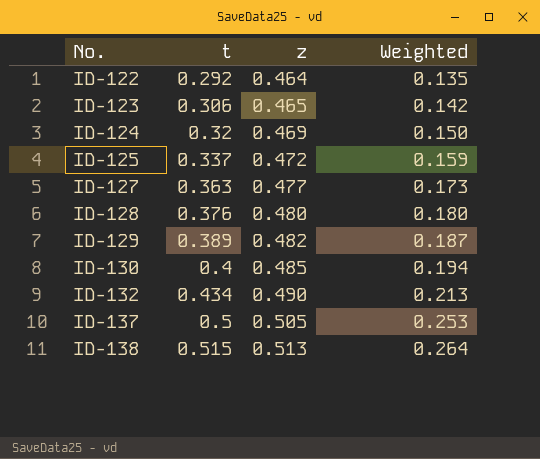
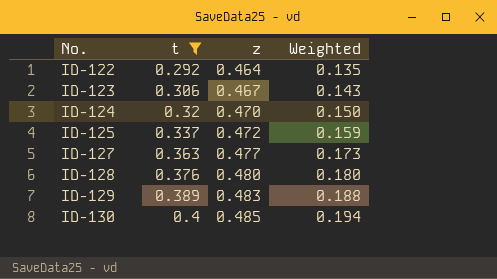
filter: none -> t <= 0.4
ID-123 | z: 0.465 -> 0.467
ID-123 | Weighted: 0.142 -> 0.143
ID-124 | z: 0.469 -> 0.470
ID-129 | z: 0.482 -> 0.483
ID-129 | Weighted: 0.187 -> 0.188

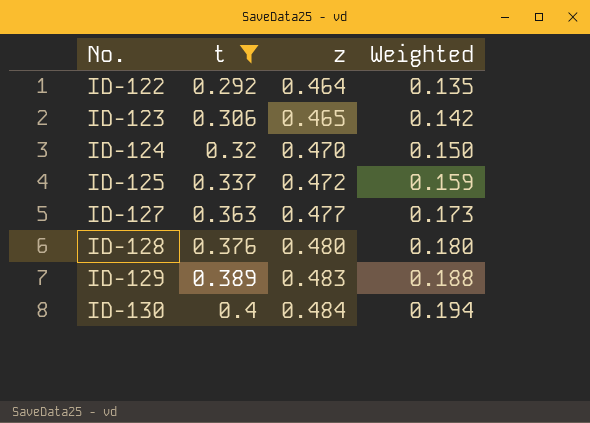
ID-123 | z: 0.467 -> 0.465
ID-123 | Weighted: 0.143 -> 0.142
ID-130 | z: 0.485 -> 0.484

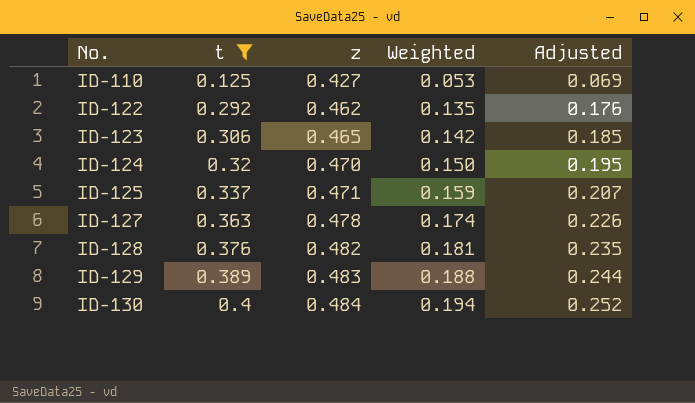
column Adjusted | formula: none -> [Weighted] * 1.3
row ID-110: none -> 0.125 | 0.427 | 0.053 | 0.069
ID-122 | z: 0.464 -> 0.462
ID-125 | z: 0.472 -> 0.471
ID-127 | z: 0.477 -> 0.478
ID-127 | Weighted: 0.173 -> 0.174
ID-128 | z: 0.480 -> 0.482
ID-128 | Weighted: 0.180 -> 0.181

